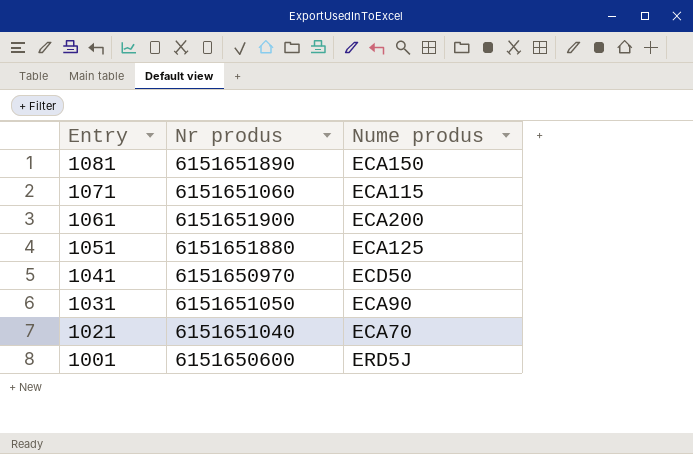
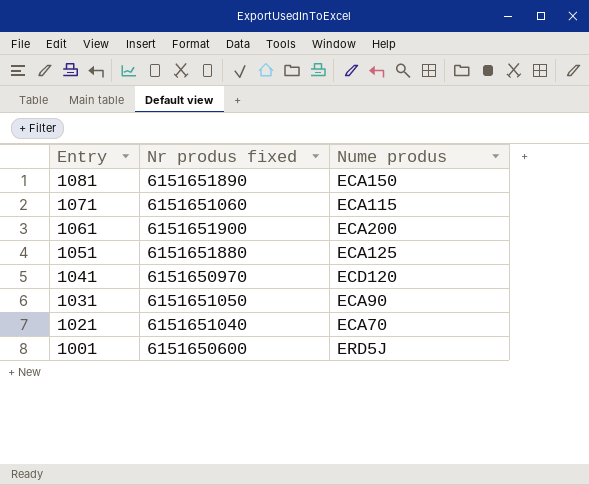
column name: Nr produs -> Nr produs fixed
1041 | Nume produs: ECD50 -> ECD120

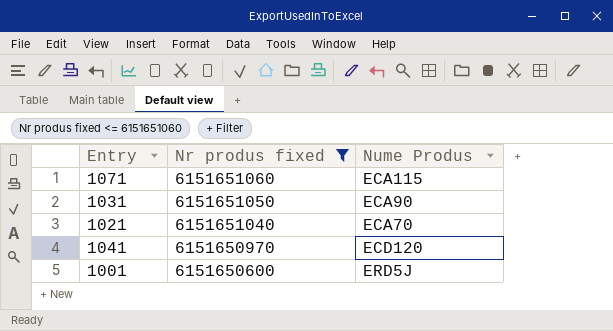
filter: none -> Nr produs fixed <= 6151651060
row order: Entry descending -> Nr produs fixed descending
column name: Nume produs -> Nume Produs

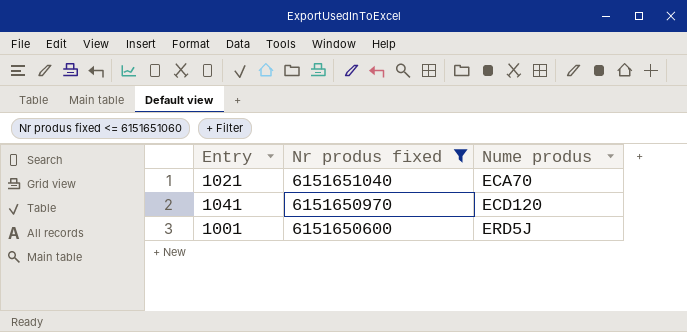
column name: Nume Produs -> Nume produs
row 1071: 6151651060 | ECA115 -> none
row 1031: 6151651050 | ECA90 -> none

